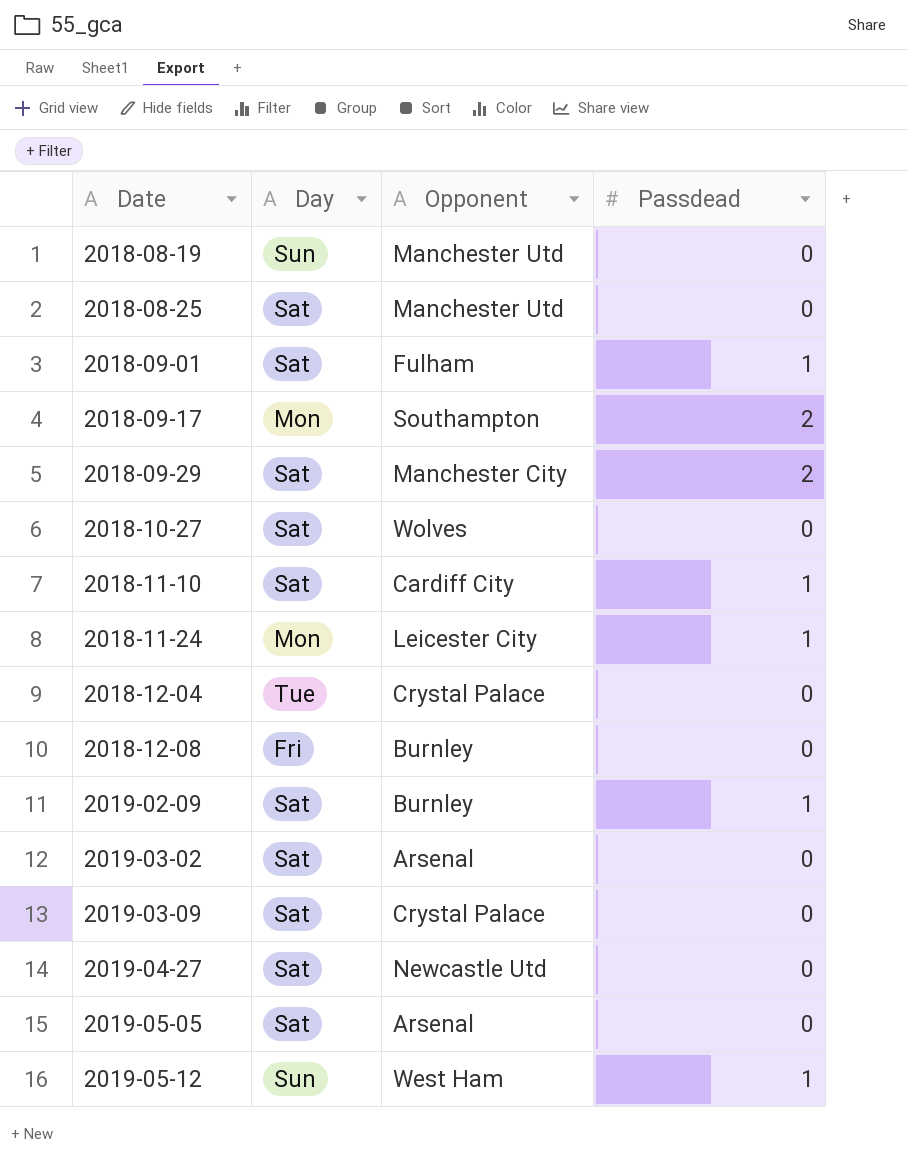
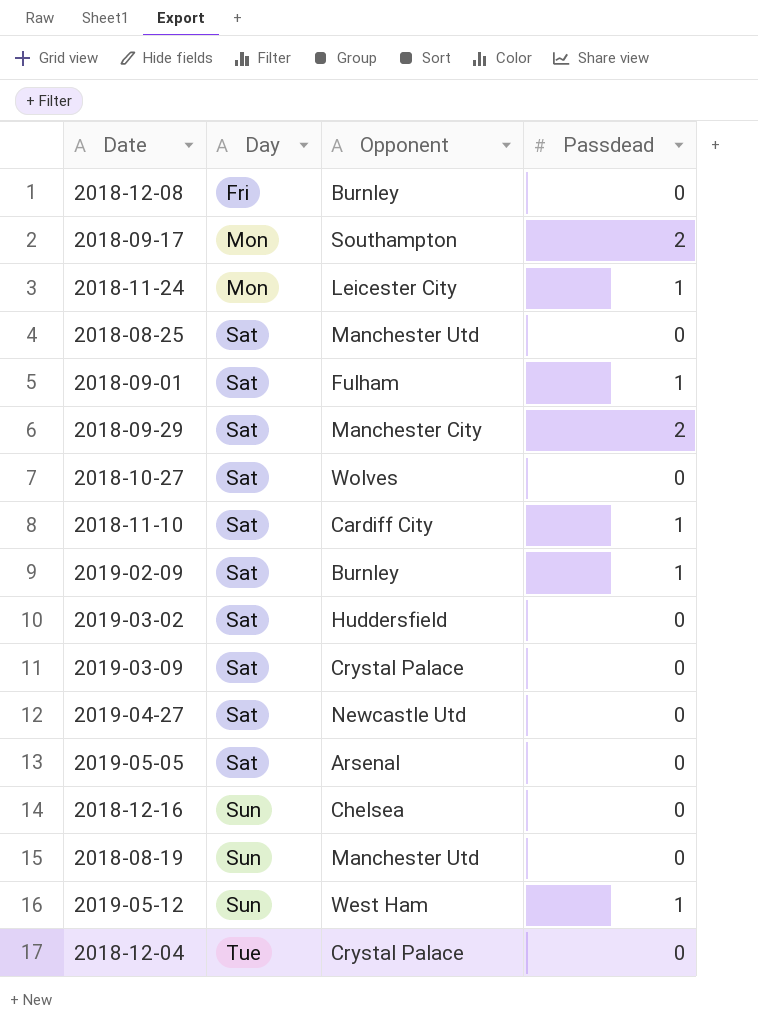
row order: Date ascending -> Day ascending
2019-03-02 | Opponent: Arsenal -> Huddersfield
row 2018-12-16: none -> Sun | Chelsea | 0

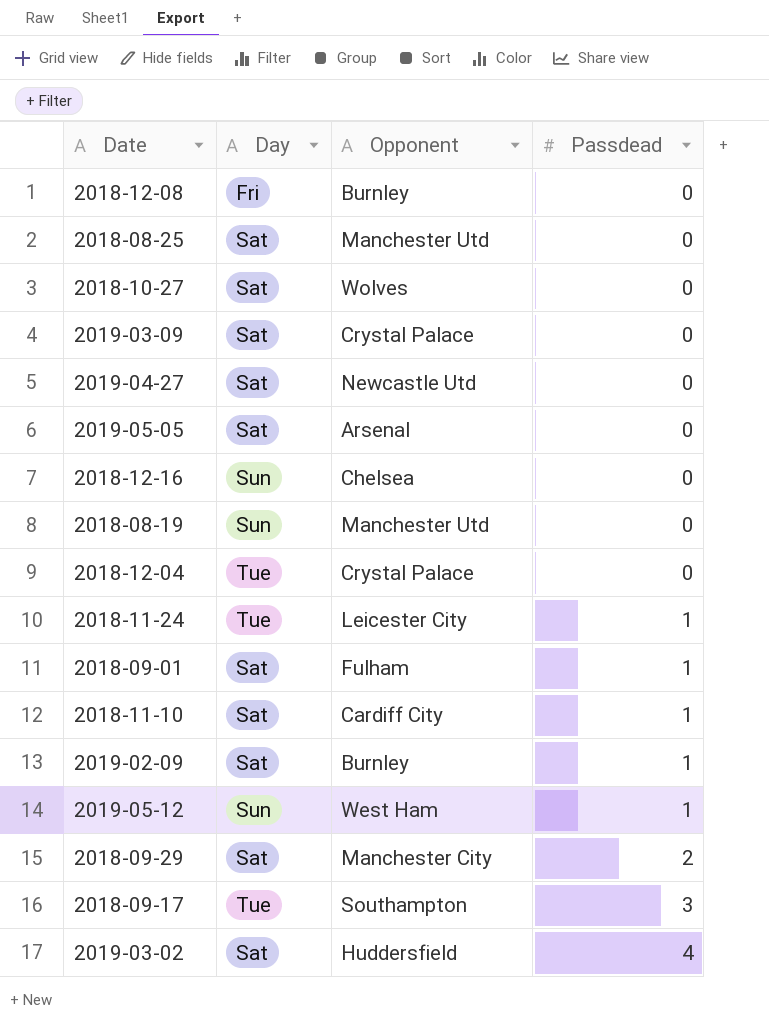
row order: Day ascending -> Passdead ascending
2018-11-24 | Day: Mon -> Tue
2018-09-17 | Day: Mon -> Tue
2018-09-17 | Passdead: 2 -> 3
2019-03-02 | Passdead: 0 -> 4

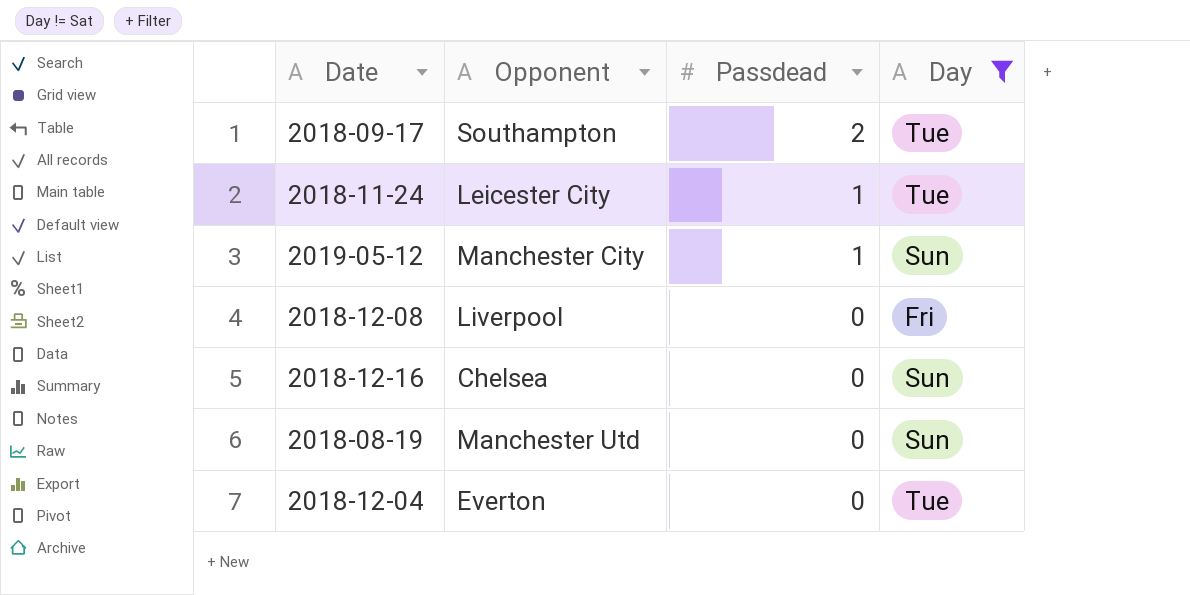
filter: none -> Day != Sat
row order: Passdead ascending -> Passdead descending
column Day | position: 2 -> 4
2018-09-17 | Passdead: 3 -> 2
2019-05-12 | Opponent: West Ham -> Manchester City
2018-12-08 | Opponent: Burnley -> Liverpool
2018-12-04 | Opponent: Crystal Palace -> Everton

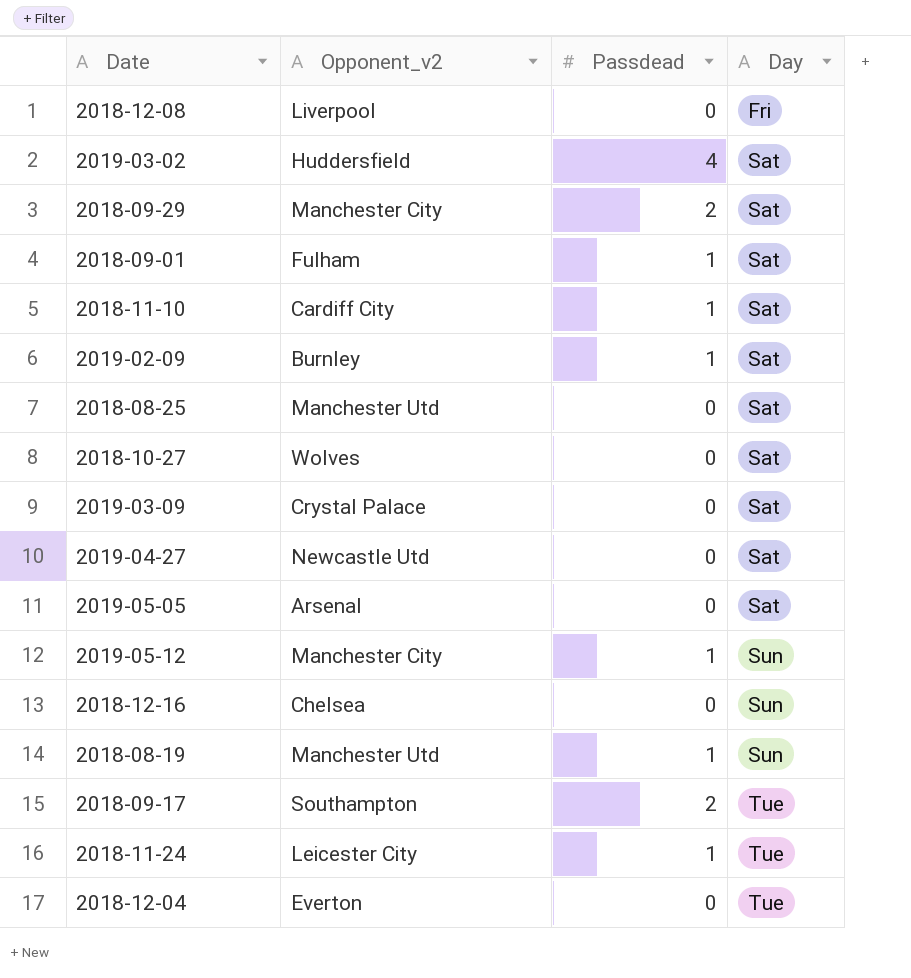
filter: Day != Sat -> none
row order: Passdead descending -> Day ascending
column name: Opponent -> Opponent_v2
2018-08-19 | Passdead: 0 -> 1

